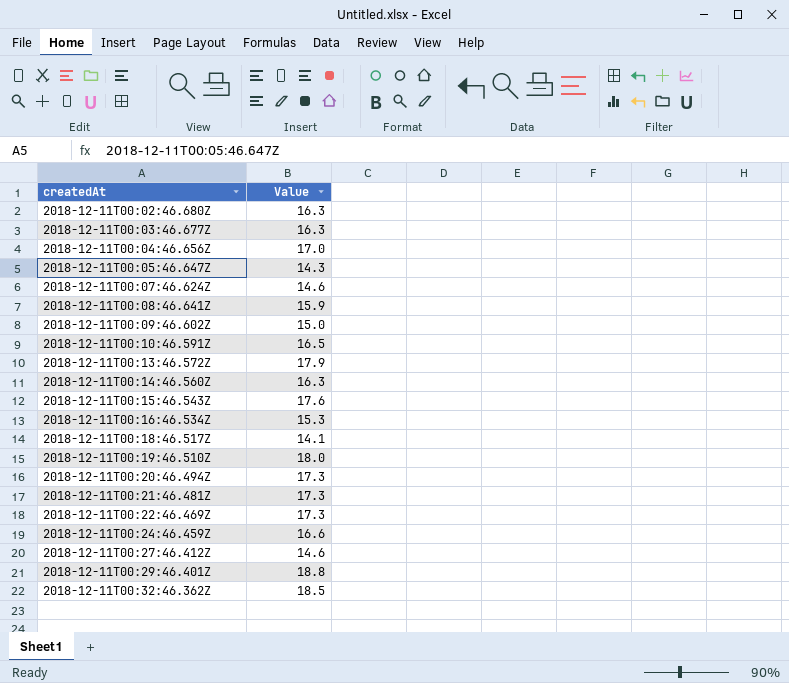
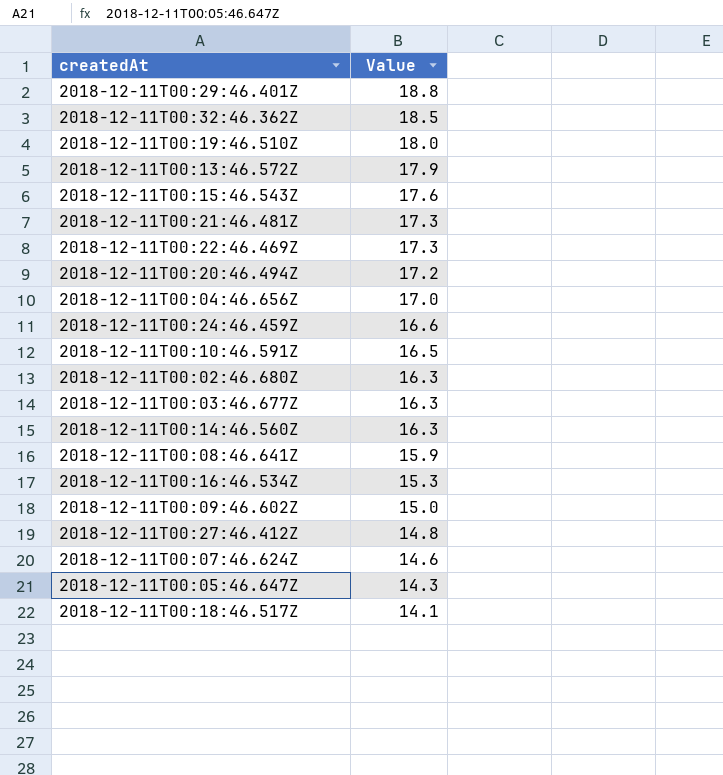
row order: createdAt ascending -> Value descending
2018-12-11T00:20:46.494Z | Value: 17.3 -> 17.2
2018-12-11T00:27:46.412Z | Value: 14.6 -> 14.8

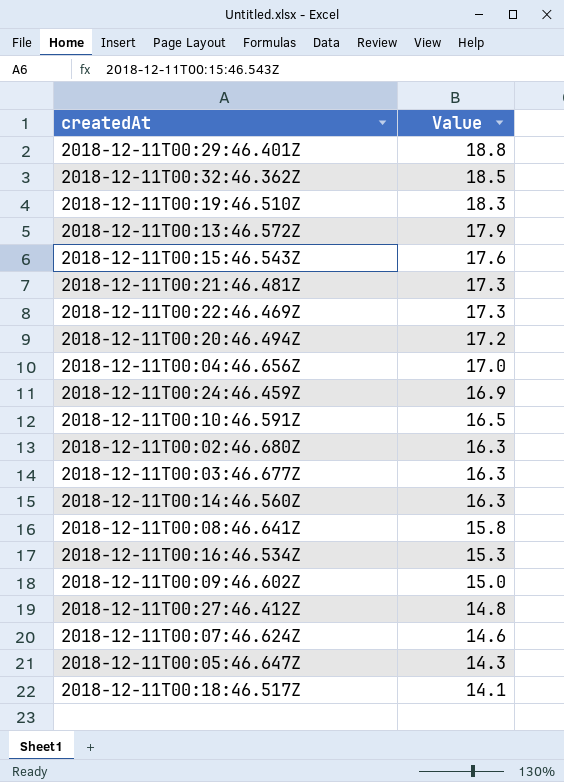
2018-12-11T00:19:46.510Z | Value: 18.0 -> 18.3
2018-12-11T00:24:46.459Z | Value: 16.6 -> 16.9
2018-12-11T00:08:46.641Z | Value: 15.9 -> 15.8

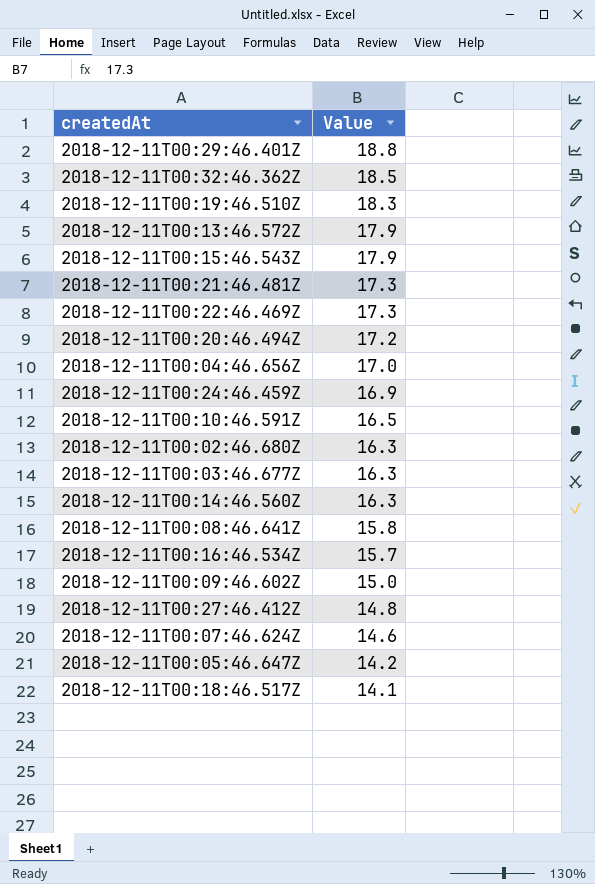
2018-12-11T00:15:46.543Z | Value: 17.6 -> 17.9
2018-12-11T00:16:46.534Z | Value: 15.3 -> 15.7
2018-12-11T00:05:46.647Z | Value: 14.3 -> 14.2

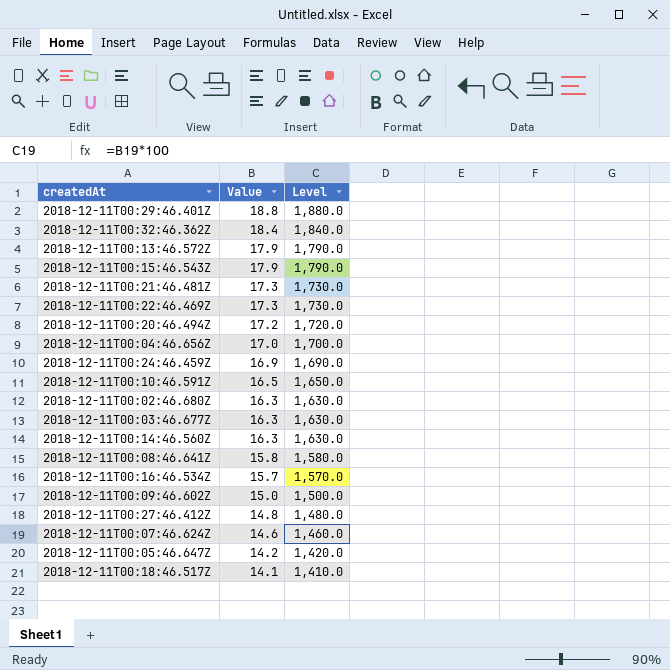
column Level | formula: none -> [Value] * 100
row 2018-12-11T00:19:46.510Z: 18.3 -> none
2018-12-11T00:32:46.362Z | Value: 18.5 -> 18.4

